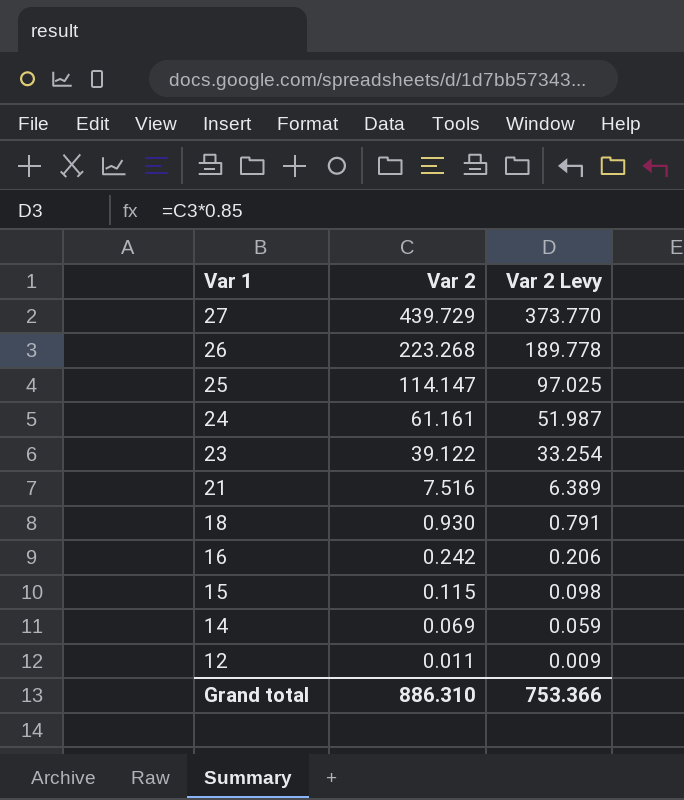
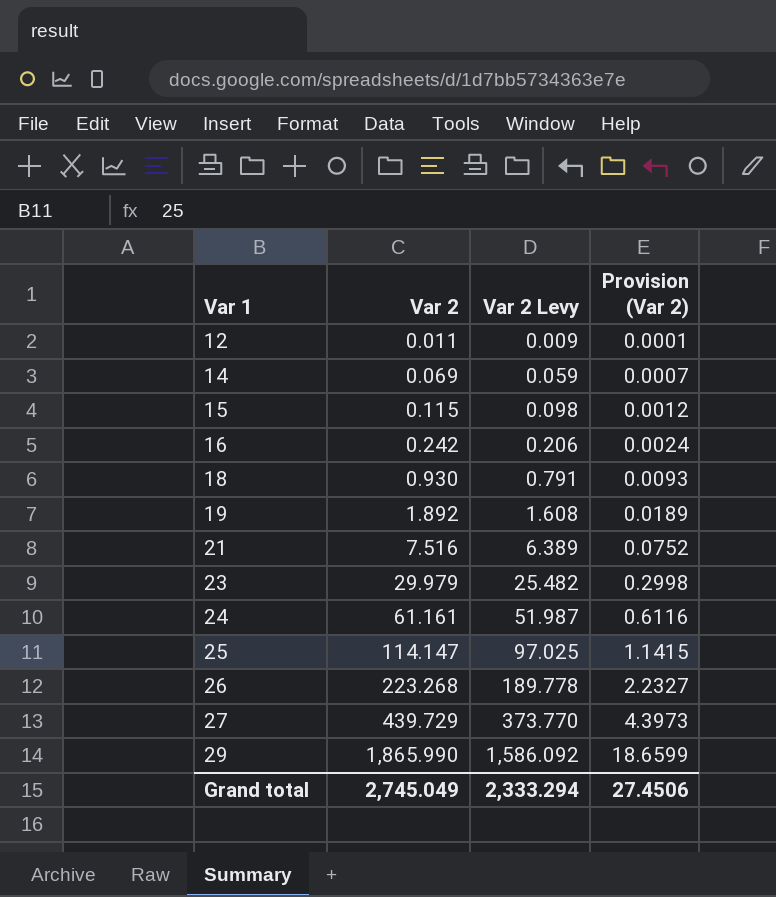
row order: Var 1 descending -> Var 1 ascending
column Provision (Var 2) | formula: none -> [Var 2] * 0.01
row 19: none -> 1.892 | 1.608 | 0.0189
23 | Var 2: 39.122 -> 29.979
23 | Var 2 Levy: 33.254 -> 25.482
row 29: none -> 1,865.990 | 1,586.092 | 18.6599
Grand total | Var 2: 886.310 -> 2,745.049
Grand total | Var 2 Levy: 753.366 -> 2,333.294

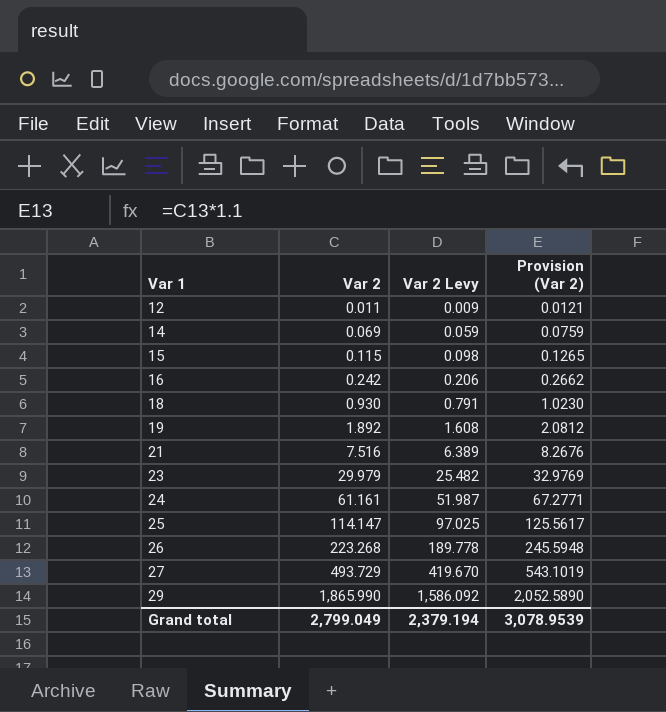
column Provision (Var 2) | formula: [Var 2] * 0.01 -> [Var 2] * 1.1
27 | Var 2: 439.729 -> 493.729
27 | Var 2 Levy: 373.770 -> 419.670
Grand total | Var 2: 2,745.049 -> 2,799.049
Grand total | Var 2 Levy: 2,333.294 -> 2,379.194
Grand total | Provision (Var 2): 27.4506 -> 3,078.9539

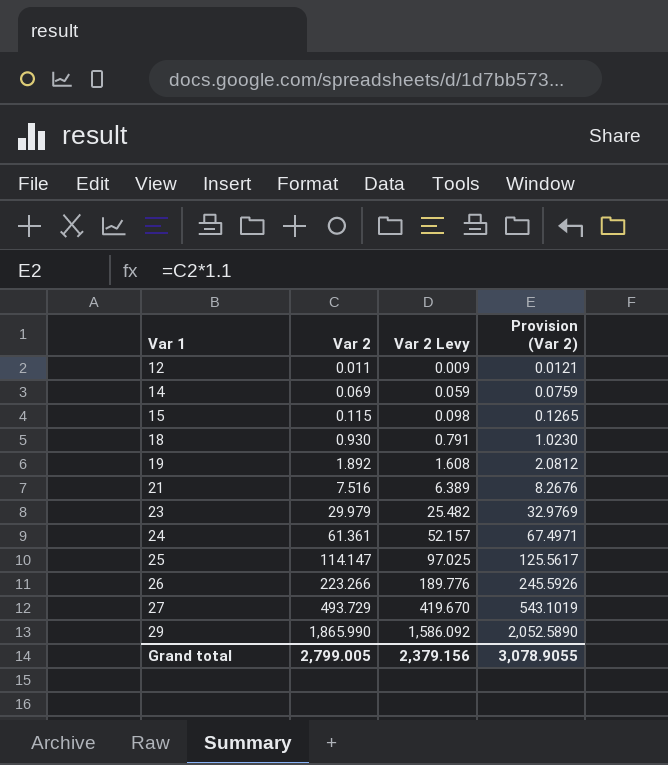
row 16: 0.242 | 0.206 | 0.2662 -> none
24 | Var 2: 61.161 -> 61.361
24 | Var 2 Levy: 51.987 -> 52.157
24 | Provision (Var 2): 67.2771 -> 67.4971
26 | Var 2: 223.268 -> 223.266
26 | Var 2 Levy: 189.778 -> 189.776
26 | Provision (Var 2): 245.5948 -> 245.5926
Grand total | Var 2: 2,799.049 -> 2,799.005
Grand total | Var 2 Levy: 2,379.194 -> 2,379.156
Grand total | Provision (Var 2): 3,078.9539 -> 3,078.9055

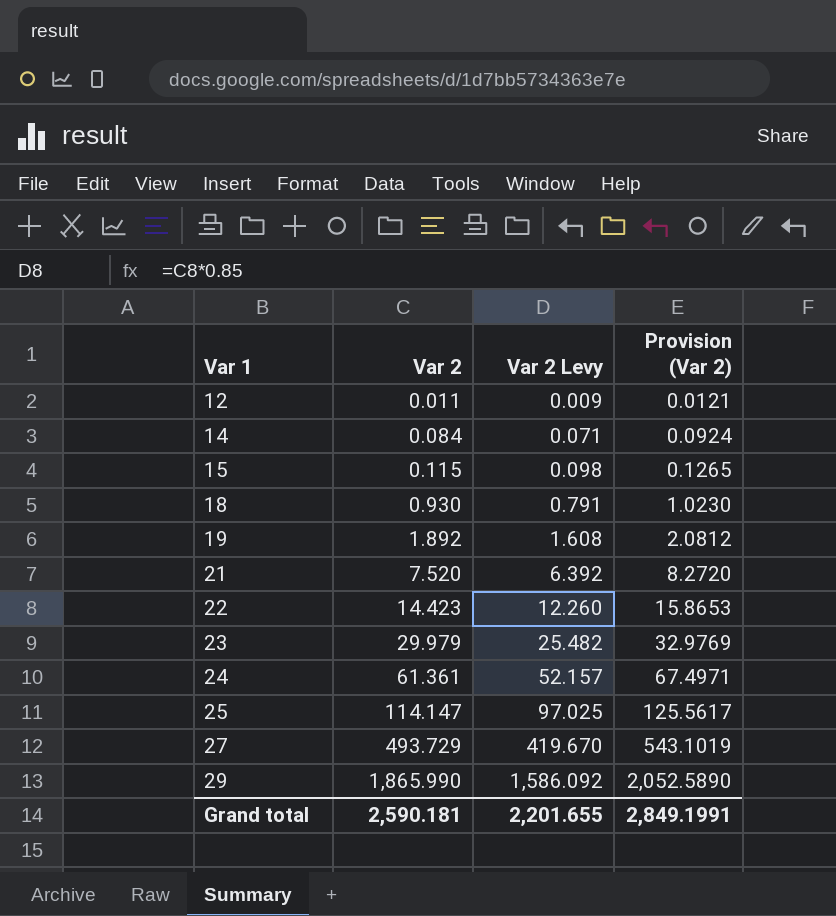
row 26: 223.266 | 189.776 | 245.5926 -> none
14 | Var 2: 0.069 -> 0.084
14 | Var 2 Levy: 0.059 -> 0.071
14 | Provision (Var 2): 0.0759 -> 0.0924
21 | Var 2: 7.516 -> 7.520
21 | Var 2 Levy: 6.389 -> 6.392
21 | Provision (Var 2): 8.2676 -> 8.2720
row 22: none -> 14.423 | 12.260 | 15.8653
Grand total | Var 2: 2,799.005 -> 2,590.181
Grand total | Var 2 Levy: 2,379.156 -> 2,201.655
Grand total | Provision (Var 2): 3,078.9055 -> 2,849.1991

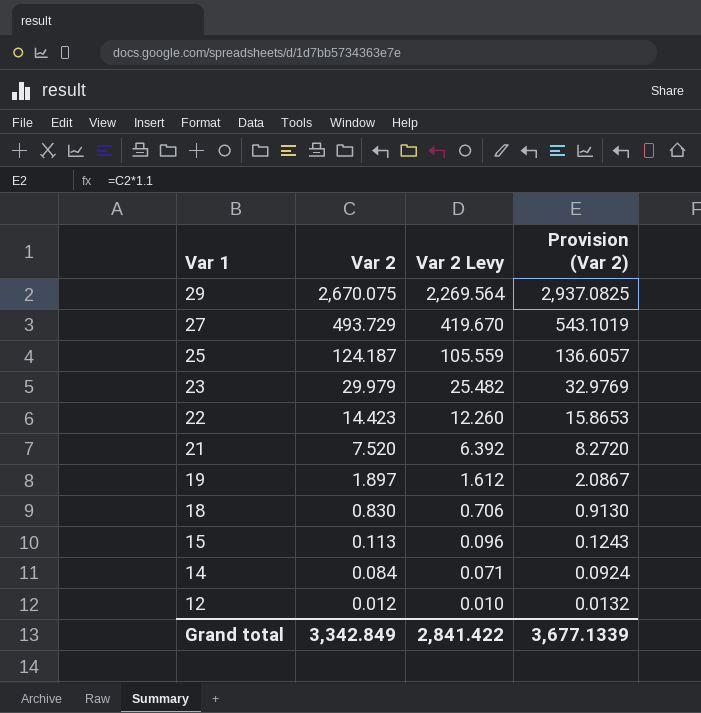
row order: Var 1 ascending -> Var 1 descending
row 24: 61.361 | 52.157 | 67.4971 -> none
29 | Var 2: 1,865.990 -> 2,670.075
29 | Var 2 Levy: 1,586.092 -> 2,269.564
29 | Provision (Var 2): 2,052.5890 -> 2,937.0825
25 | Var 2: 114.147 -> 124.187
25 | Var 2 Levy: 97.025 -> 105.559
25 | Provision (Var 2): 125.5617 -> 136.6057
19 | Var 2: 1.892 -> 1.897
19 | Var 2 Levy: 1.608 -> 1.612
19 | Provision (Var 2): 2.0812 -> 2.0867
18 | Var 2: 0.930 -> 0.830
18 | Var 2 Levy: 0.791 -> 0.706
18 | Provision (Var 2): 1.0230 -> 0.9130
15 | Var 2: 0.115 -> 0.113
15 | Var 2 Levy: 0.098 -> 0.096
15 | Provision (Var 2): 0.1265 -> 0.1243
12 | Var 2: 0.011 -> 0.012
12 | Var 2 Levy: 0.009 -> 0.010
12 | Provision (Var 2): 0.0121 -> 0.0132
Grand total | Var 2: 2,590.181 -> 3,342.849
Grand total | Var 2 Levy: 2,201.655 -> 2,841.422
Grand total | Provision (Var 2): 2,849.1991 -> 3,677.1339

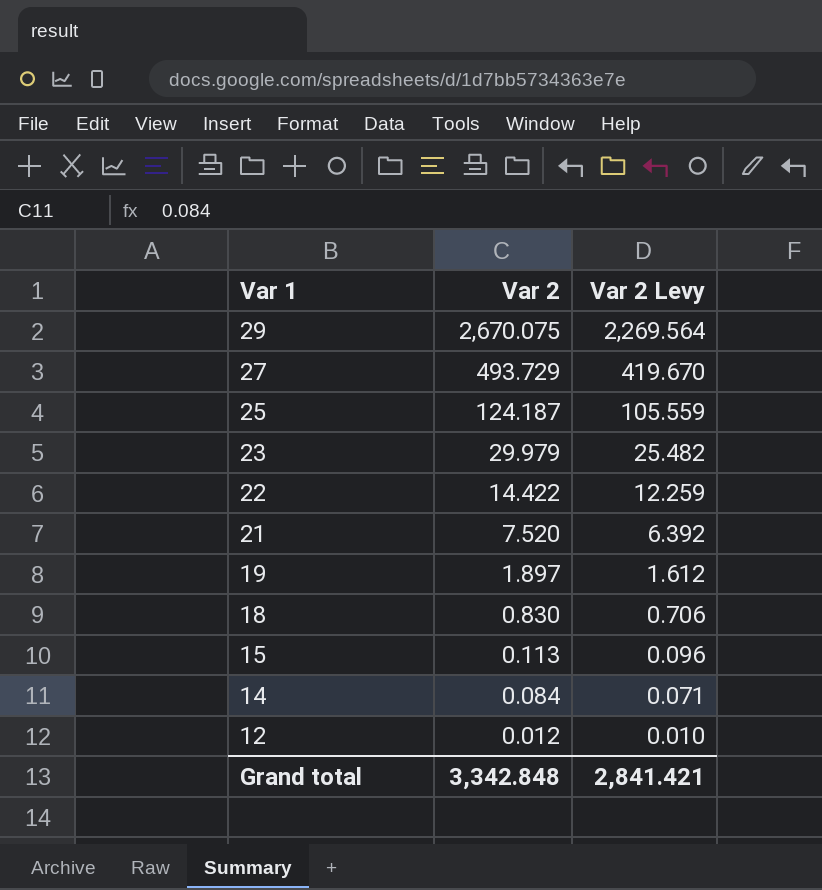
column Provision (Var 2) | formula: [Var 2] * 1.1 -> none
22 | Var 2: 14.423 -> 14.422
22 | Var 2 Levy: 12.260 -> 12.259
Grand total | Var 2: 3,342.849 -> 3,342.848
Grand total | Var 2 Levy: 2,841.422 -> 2,841.421

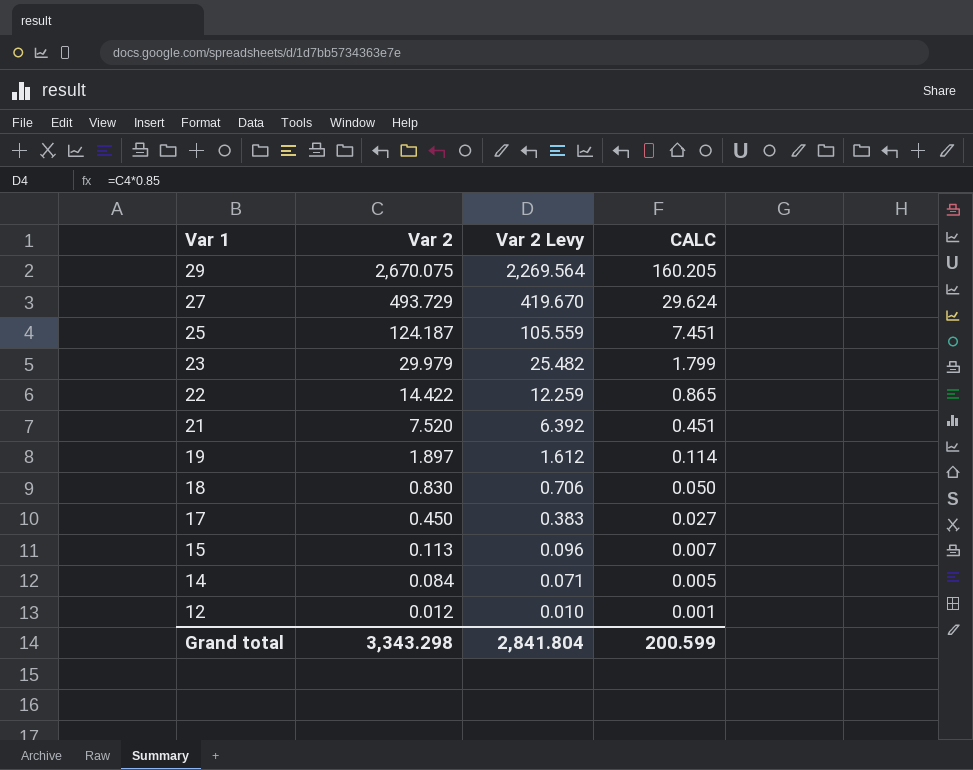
column CALC | formula: none -> [Var 2] * 0.06
row 17: none -> 0.450 | 0.383 | 0.027
Grand total | Var 2: 3,342.848 -> 3,343.298
Grand total | Var 2 Levy: 2,841.421 -> 2,841.804

